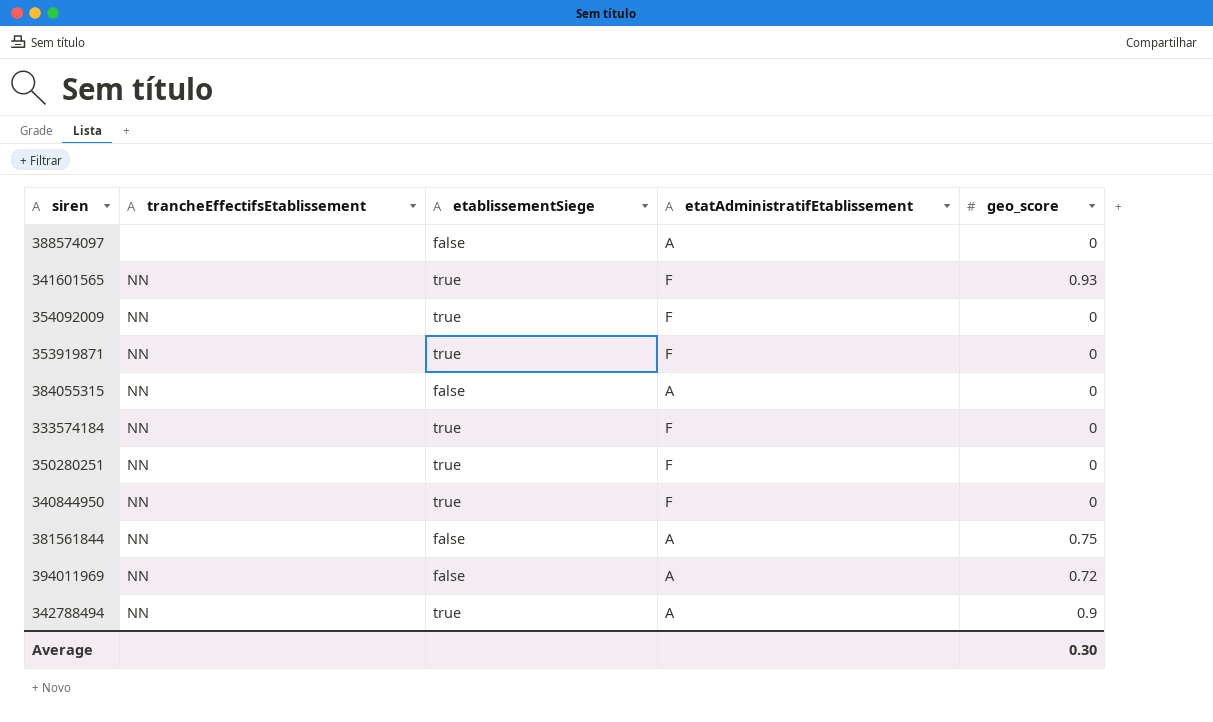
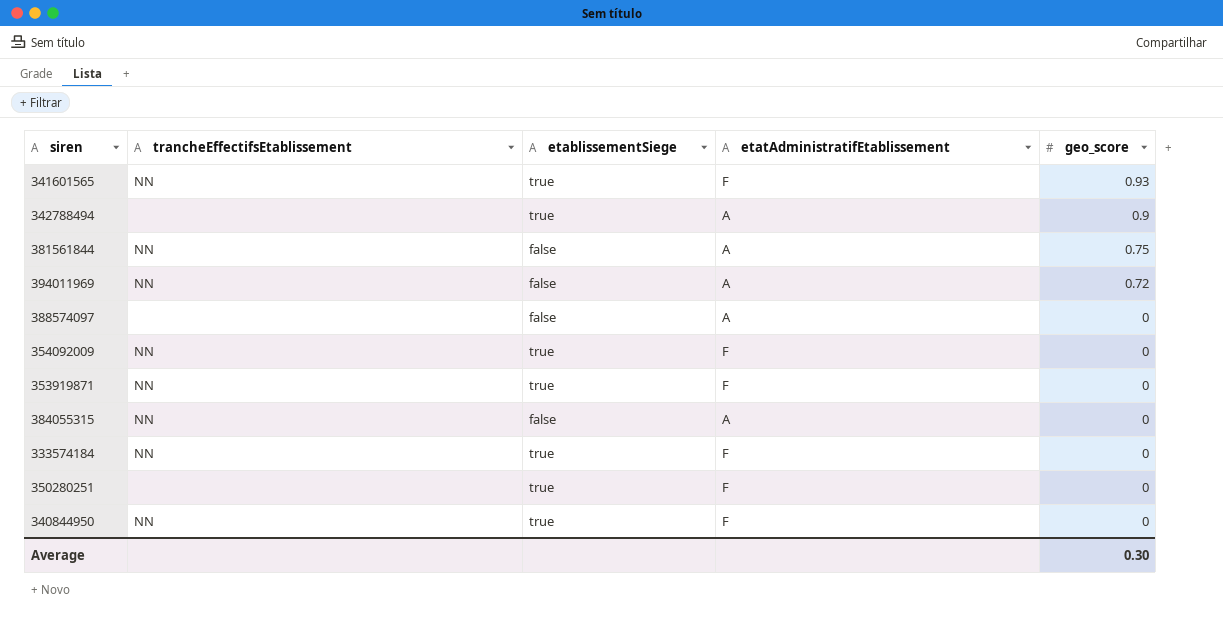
row order: none -> geo_score descending
342788494 | trancheEffectifsEtablissement: NN -> none
350280251 | trancheEffectifsEtablissement: NN -> none

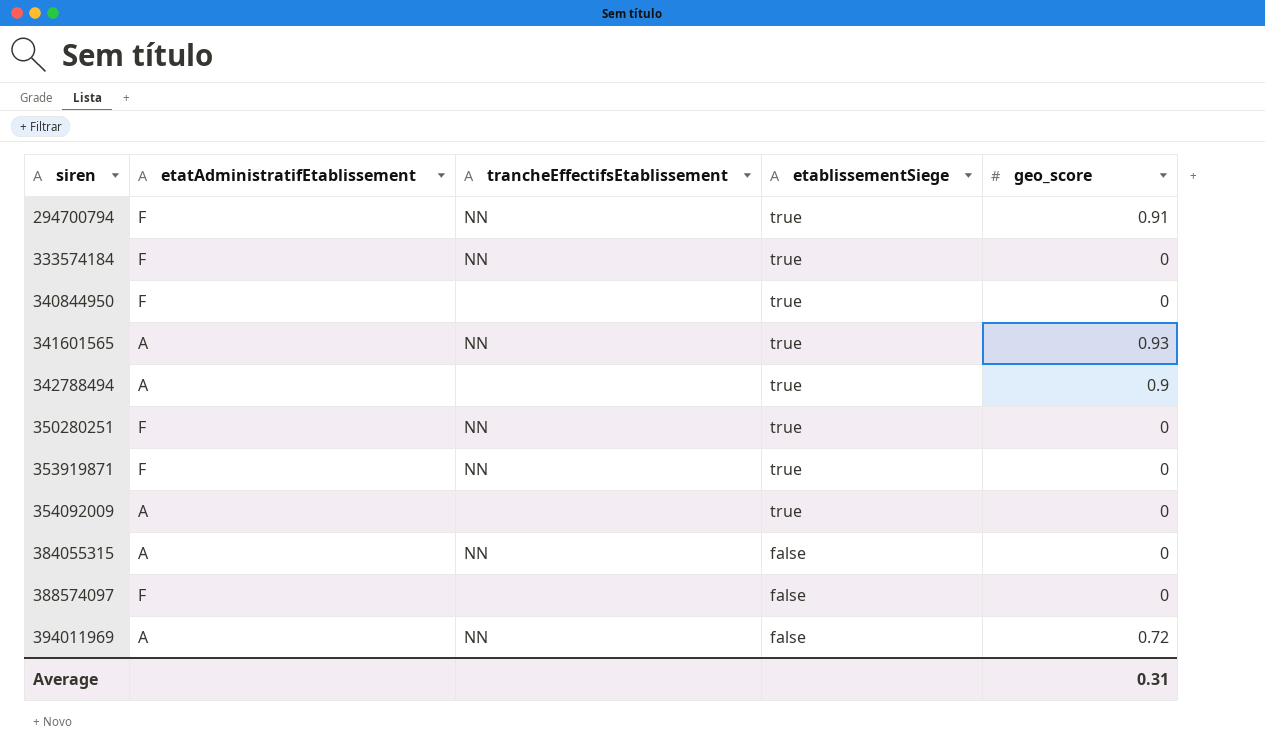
row order: geo_score descending -> siren ascending
column etatAdministratifEtablissement | position: 4 -> 2
row 381561844: NN | false | A | 0.75 -> none
row 294700794: none -> F | NN | true | 0.91
340844950 | trancheEffectifsEtablissement: NN -> none
341601565 | etatAdministratifEtablissement: F -> A
350280251 | trancheEffectifsEtablissement: none -> NN
354092009 | etatAdministratifEtablissement: F -> A
354092009 | trancheEffectifsEtablissement: NN -> none
388574097 | etatAdministratifEtablissement: A -> F
Average | geo_score: 0.30 -> 0.31

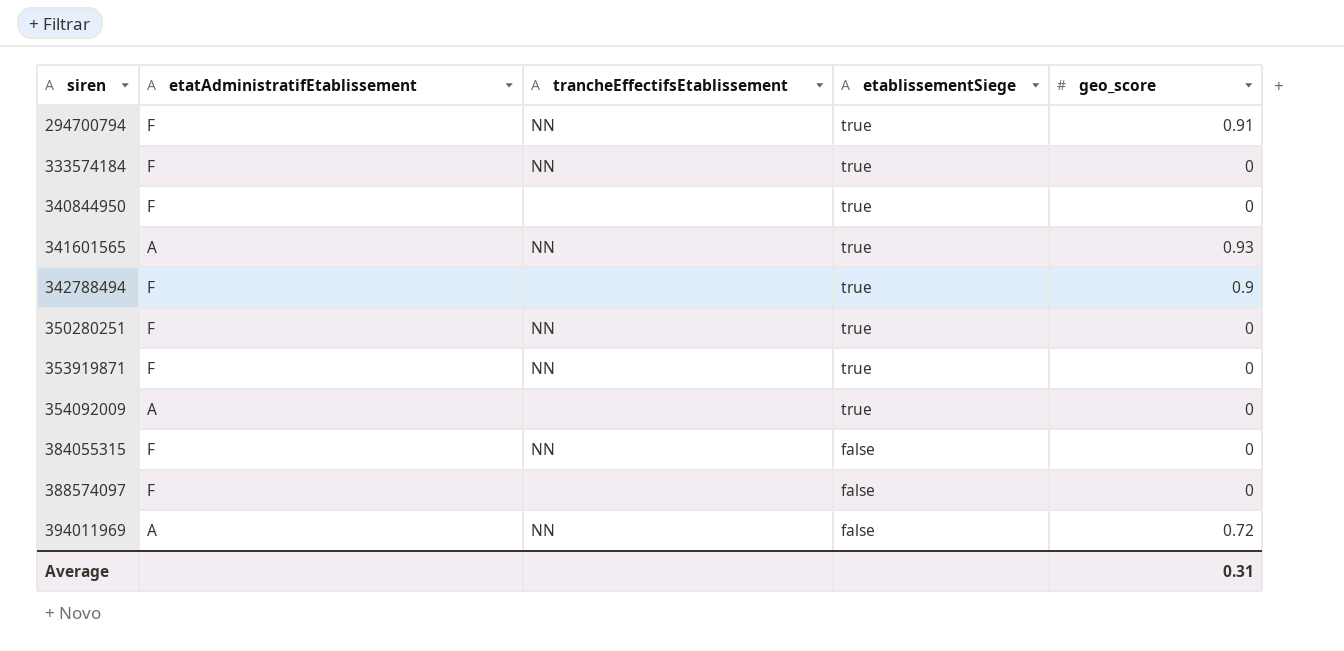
342788494 | etatAdministratifEtablissement: A -> F
384055315 | etatAdministratifEtablissement: A -> F

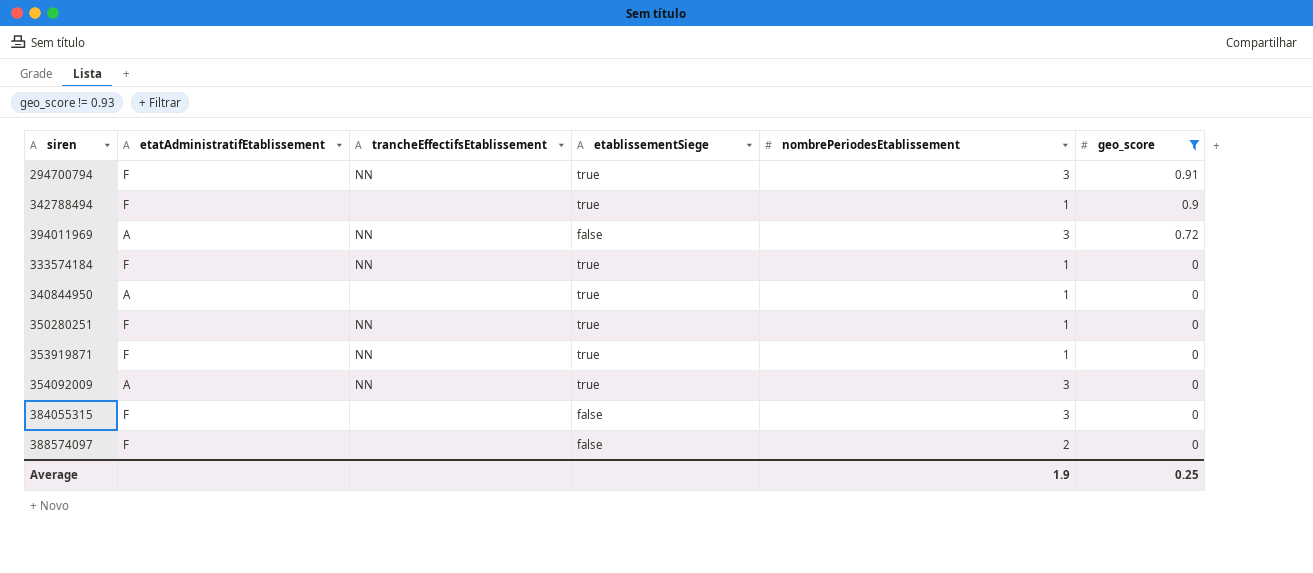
filter: none -> geo_score != 0.93
row order: siren ascending -> geo_score descending
column nombrePeriodesEtablissement | position: none -> 5
340844950 | etatAdministratifEtablissement: F -> A
354092009 | trancheEffectifsEtablissement: none -> NN
384055315 | trancheEffectifsEtablissement: NN -> none
Average | geo_score: 0.31 -> 0.25

